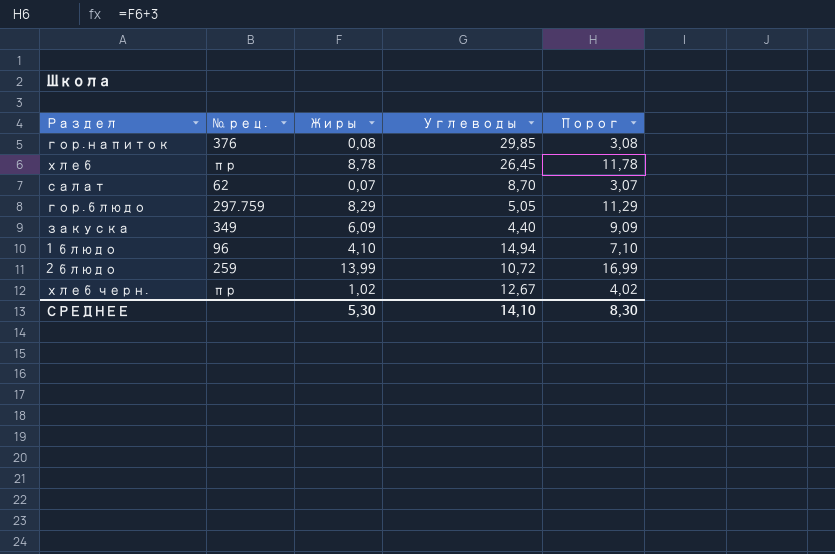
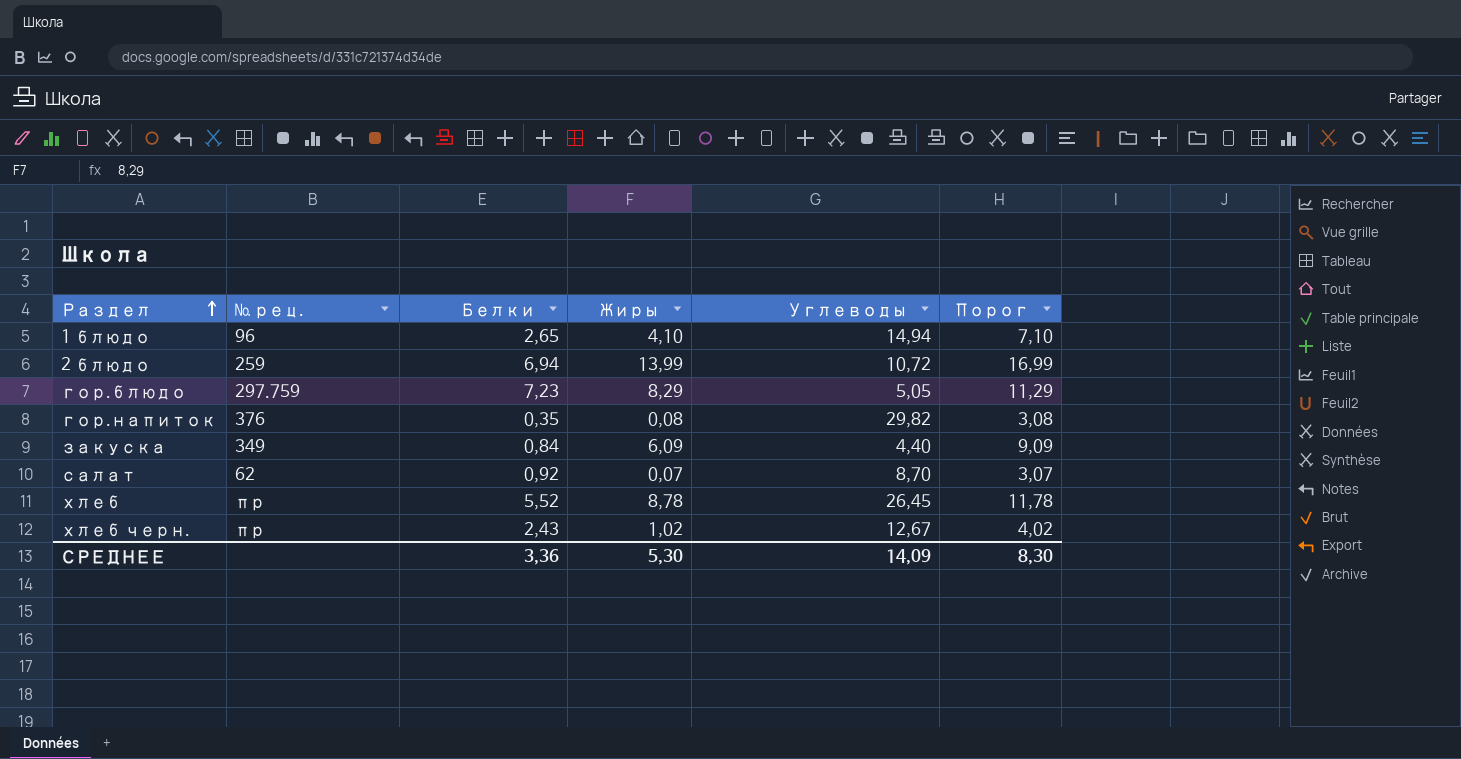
row order: none -> Раздел ascending
column Белки | position: none -> 3
гор.напиток | Углеводы: 29,85 -> 29,82
СРЕДНЕЕ | Углеводы: 14,10 -> 14,09

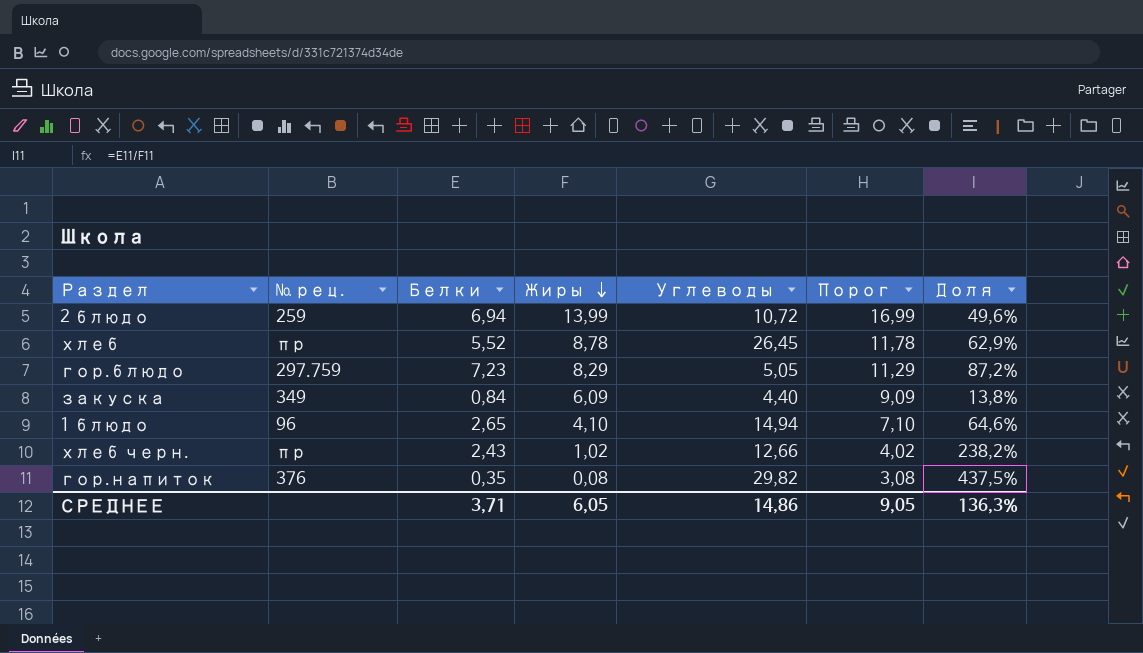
row order: Раздел ascending -> Жиры descending
column Доля | formula: none -> [Белки] / [Жиры]
row салат: 62 | 0,92 | 0,07 | 8,70 | 3,07 -> none
хлеб черн. | Углеводы: 12,67 -> 12,66
СРЕДНЕЕ | Белки: 3,36 -> 3,71
СРЕДНЕЕ | Жиры: 5,30 -> 6,05
СРЕДНЕЕ | Углеводы: 14,09 -> 14,86
СРЕДНЕЕ | Порог: 8,30 -> 9,05

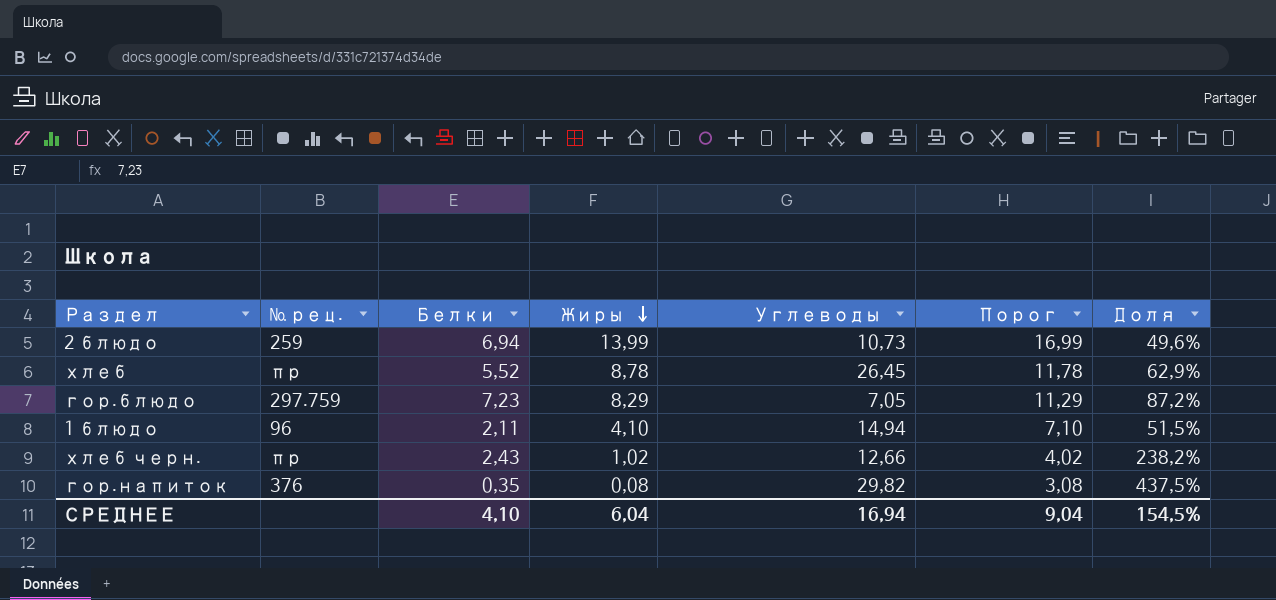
row закуска: 349 | 0,84 | 6,09 | 4,40 | 9,09 | 13,8% -> none
2 блюдо | Углеводы: 10,72 -> 10,73
гор.блюдо | Углеводы: 5,05 -> 7,05
1 блюдо | Белки: 2,65 -> 2,11
1 блюдо | Доля: 64,6% -> 51,5%
СРЕДНЕЕ | Белки: 3,71 -> 4,10
СРЕДНЕЕ | Жиры: 6,05 -> 6,04
СРЕДНЕЕ | Углеводы: 14,86 -> 16,94
СРЕДНЕЕ | Порог: 9,05 -> 9,04
СРЕДНЕЕ | Доля: 136,3% -> 154,5%

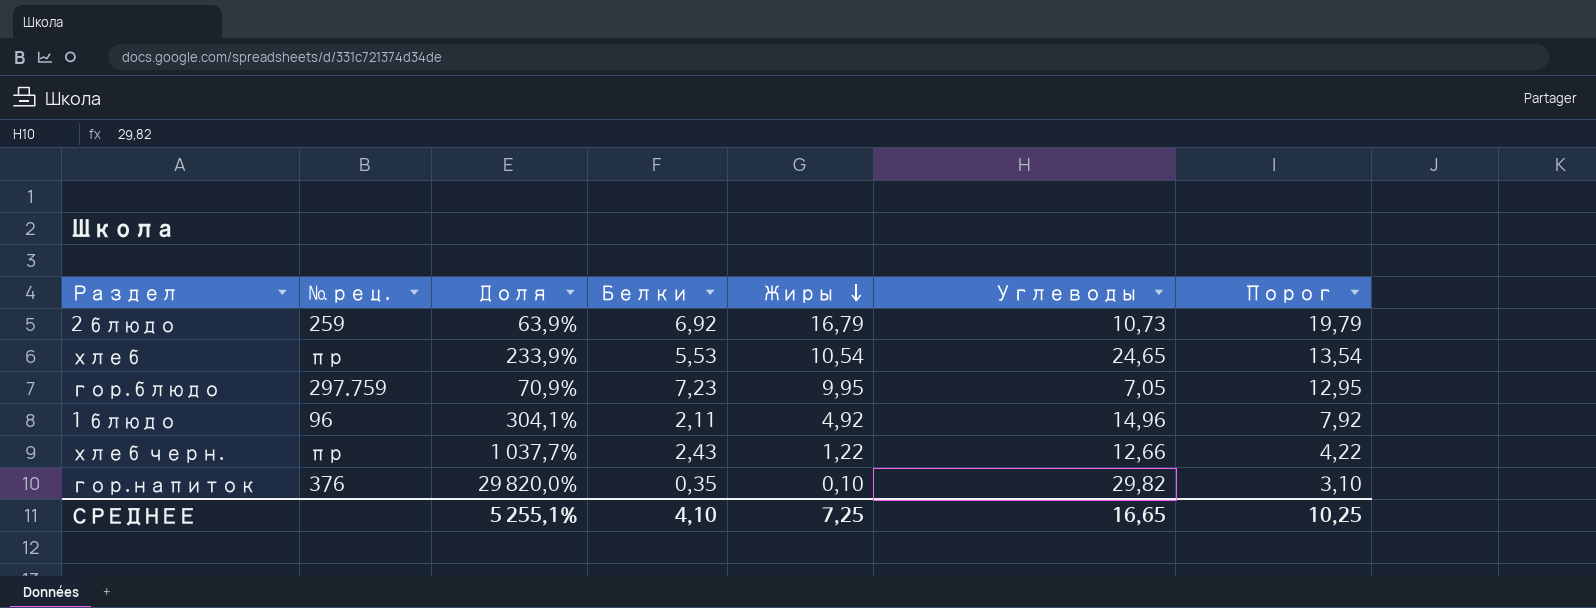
column Доля | formula: [Белки] / [Жиры] -> [Углеводы] / [Жиры]
column Доля | position: 7 -> 3
2 блюдо | Белки: 6,94 -> 6,92
2 блюдо | Жиры: 13,99 -> 16,79
2 блюдо | Порог: 16,99 -> 19,79
хлеб | Белки: 5,52 -> 5,53
хлеб | Жиры: 8,78 -> 10,54
хлеб | Углеводы: 26,45 -> 24,65
хлеб | Порог: 11,78 -> 13,54
гор.блюдо | Жиры: 8,29 -> 9,95
гор.блюдо | Порог: 11,29 -> 12,95
1 блюдо | Жиры: 4,10 -> 4,92
1 блюдо | Углеводы: 14,94 -> 14,96
1 блюдо | Порог: 7,10 -> 7,92
хлеб черн. | Жиры: 1,02 -> 1,22
хлеб черн. | Порог: 4,02 -> 4,22
гор.напиток | Жиры: 0,08 -> 0,10
гор.напиток | Порог: 3,08 -> 3,10
СРЕДНЕЕ | Доля: 154,5% -> 5 255,1%
СРЕДНЕЕ | Жиры: 6,04 -> 7,25
СРЕДНЕЕ | Углеводы: 16,94 -> 16,65
СРЕДНЕЕ | Порог: 9,04 -> 10,25

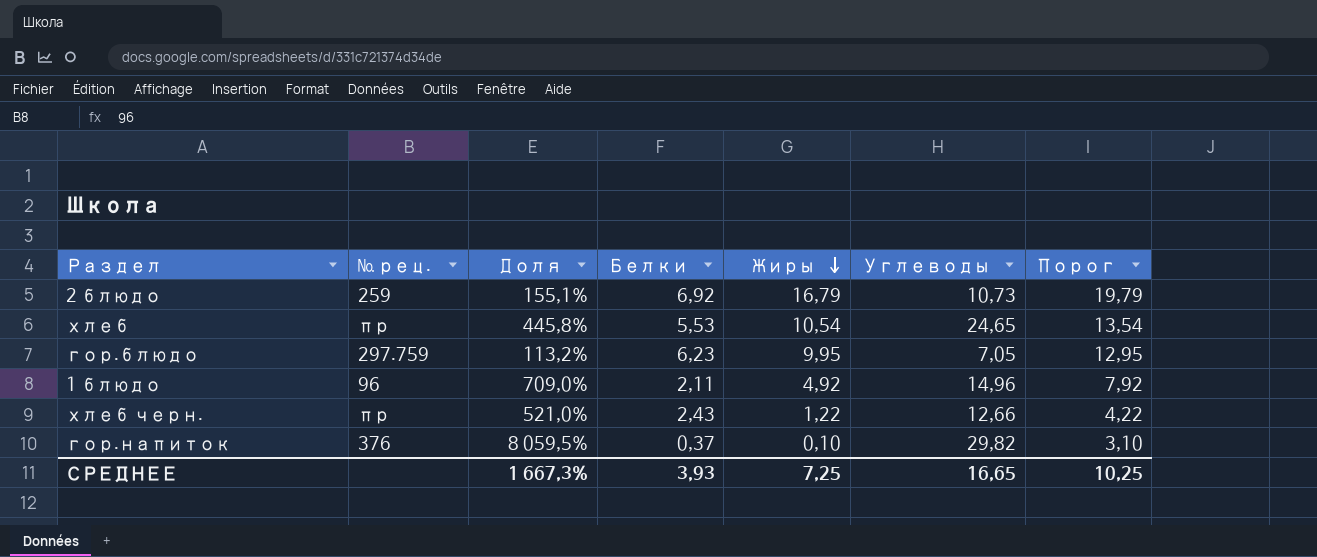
column Доля | formula: [Углеводы] / [Жиры] -> [Углеводы] / [Белки]
гор.блюдо | Белки: 7,23 -> 6,23
гор.напиток | Белки: 0,35 -> 0,37
СРЕДНЕЕ | Доля: 5 255,1% -> 1 667,3%
СРЕДНЕЕ | Белки: 4,10 -> 3,93

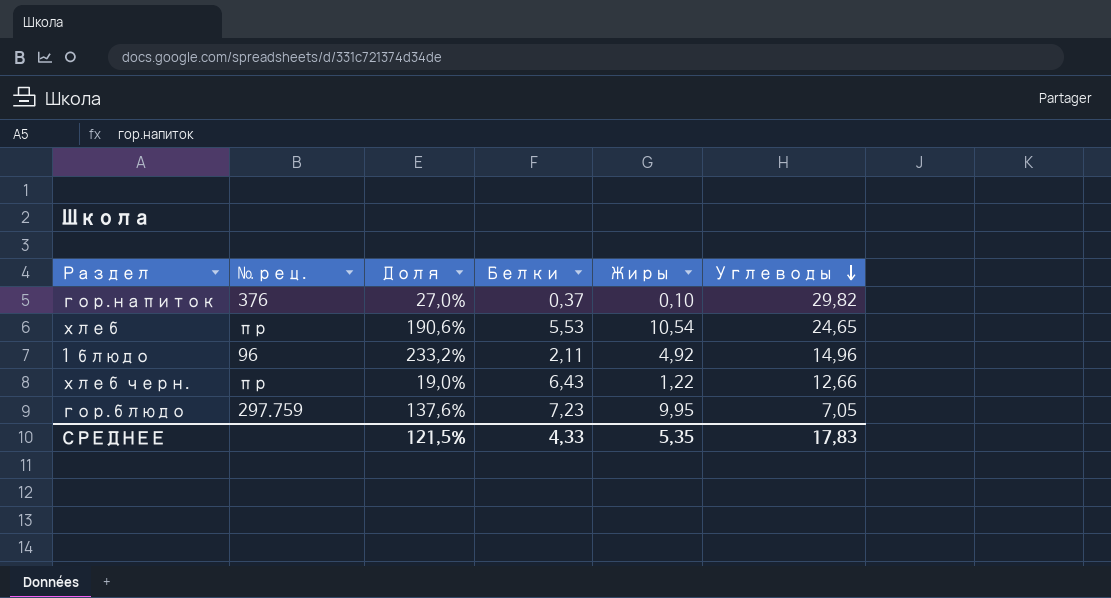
row order: Жиры descending -> Углеводы descending
column Порог | formula: [Жиры] + 3 -> none
column Доля | formula: [Углеводы] / [Белки] -> [Жиры] / [Белки]
row 2 блюдо: 259 | 155,1% | 6,92 | 16,79 | 10,73 | 19,79 -> none
хлеб черн. | Белки: 2,43 -> 6,43
гор.блюдо | Белки: 6,23 -> 7,23
СРЕДНЕЕ | Доля: 1 667,3% -> 121,5%
СРЕДНЕЕ | Белки: 3,93 -> 4,33
СРЕДНЕЕ | Жиры: 7,25 -> 5,35
СРЕДНЕЕ | Углеводы: 16,65 -> 17,83

